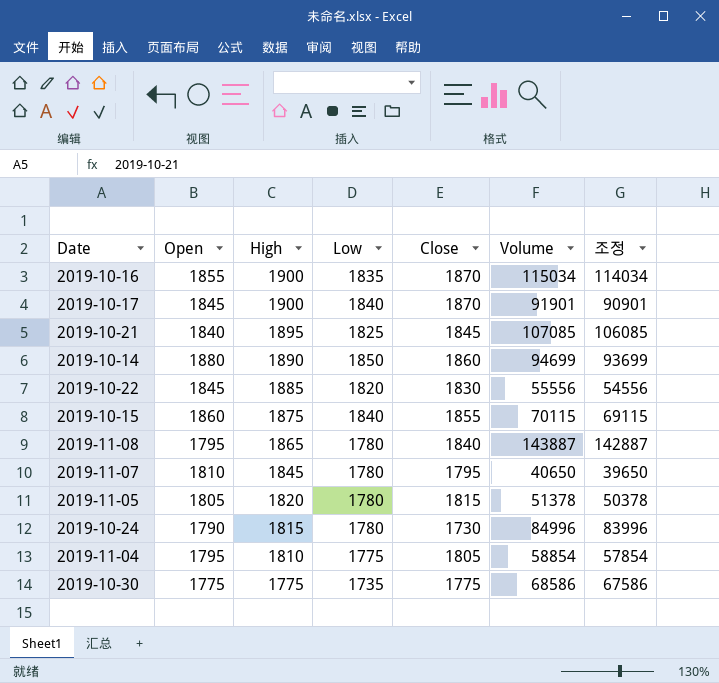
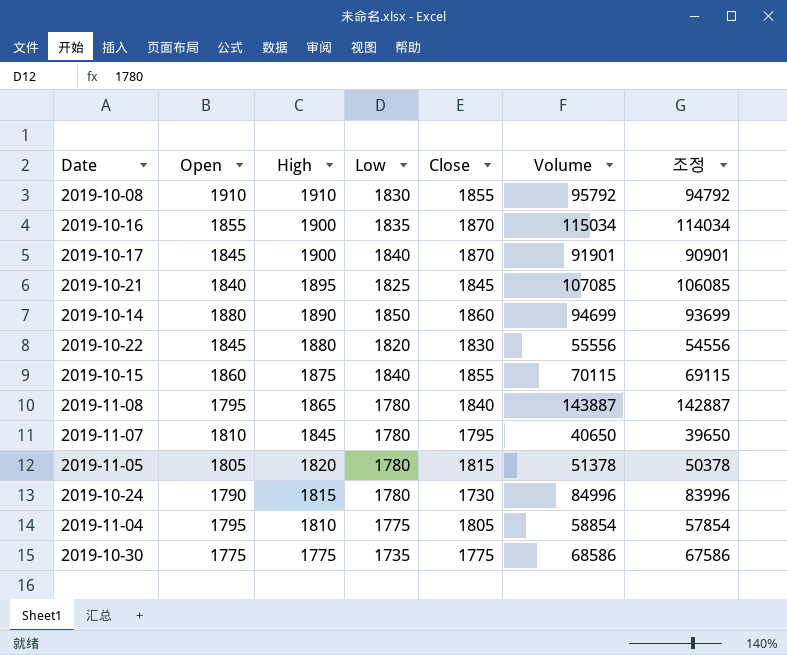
row 2019-10-08: none -> 1910 | 1910 | 1830 | 1855 | 95792 | 94792
2019-10-22 | High: 1885 -> 1880

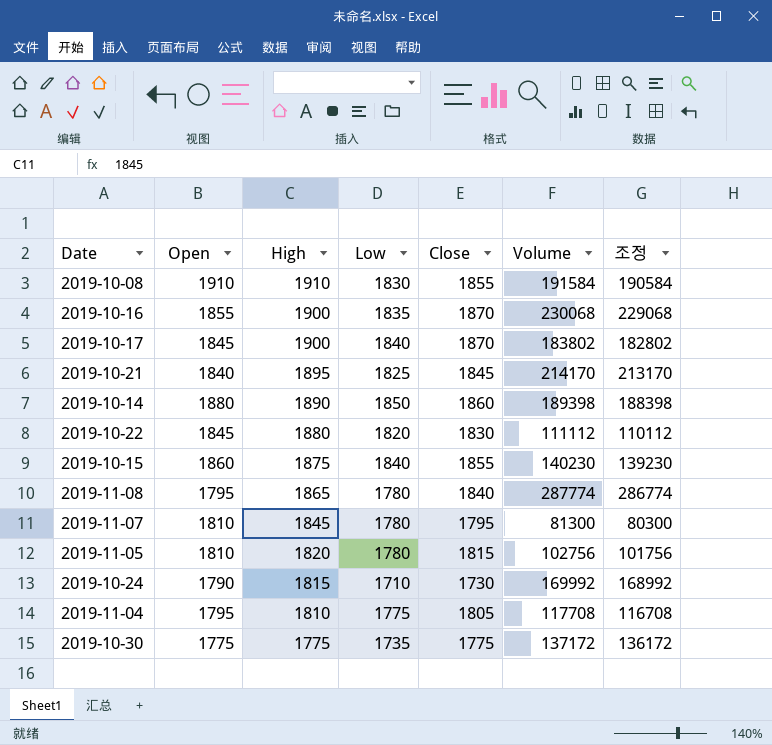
2019-10-08 | Volume: 95792 -> 191584
2019-10-08 | 조정: 94792 -> 190584
2019-10-16 | Volume: 115034 -> 230068
2019-10-16 | 조정: 114034 -> 229068
2019-10-17 | Volume: 91901 -> 183802
2019-10-17 | 조정: 90901 -> 182802
2019-10-21 | Volume: 107085 -> 214170
2019-10-21 | 조정: 106085 -> 213170
2019-10-14 | Volume: 94699 -> 189398
2019-10-14 | 조정: 93699 -> 188398
2019-10-22 | Volume: 55556 -> 111112
2019-10-22 | 조정: 54556 -> 110112
2019-10-15 | Volume: 70115 -> 140230
2019-10-15 | 조정: 69115 -> 139230
2019-11-08 | Volume: 143887 -> 287774
2019-11-08 | 조정: 142887 -> 286774
2019-11-07 | Volume: 40650 -> 81300
2019-11-07 | 조정: 39650 -> 80300
2019-11-05 | Open: 1805 -> 1810
2019-11-05 | Volume: 51378 -> 102756
2019-11-05 | 조정: 50378 -> 101756
2019-10-24 | Low: 1780 -> 1710
2019-10-24 | Volume: 84996 -> 169992
2019-10-24 | 조정: 83996 -> 168992
2019-11-04 | Volume: 58854 -> 117708
2019-11-04 | 조정: 57854 -> 116708
2019-10-30 | Volume: 68586 -> 137172
2019-10-30 | 조정: 67586 -> 136172

